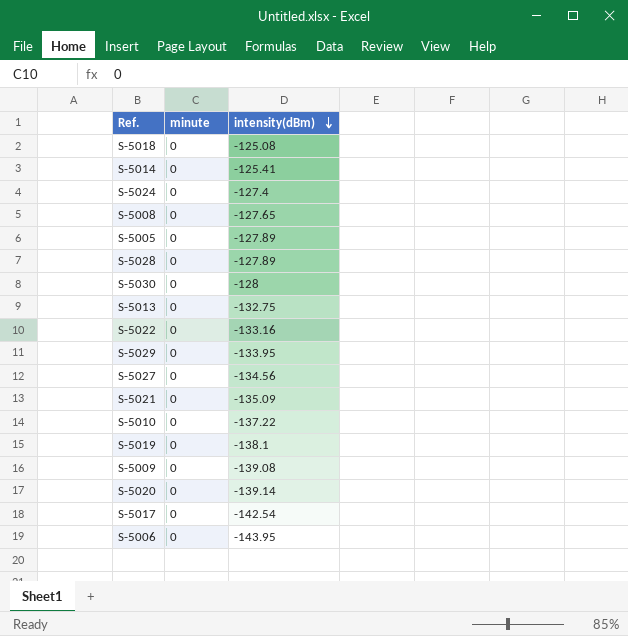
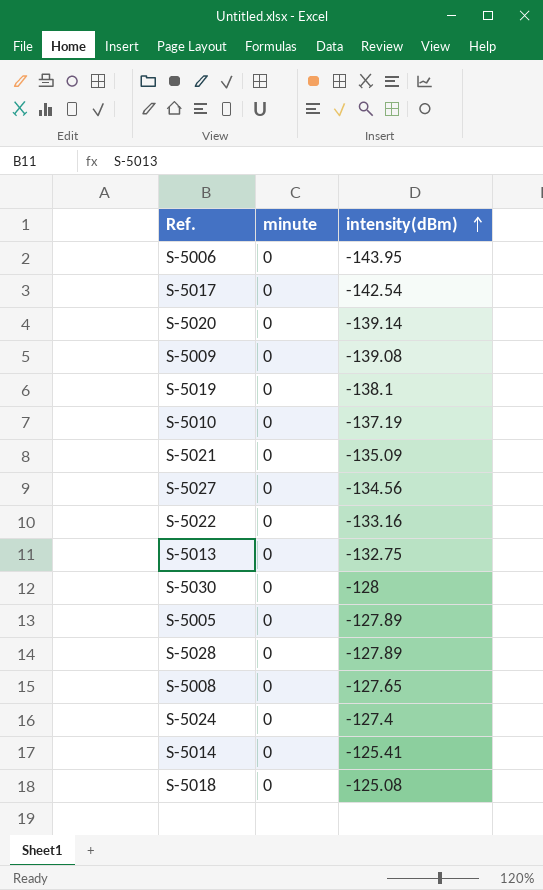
row order: intensity(dBm) descending -> intensity(dBm) ascending
row S-5029: 0 | -133.95 -> none
S-5010 | intensity(dBm): -137.22 -> -137.19

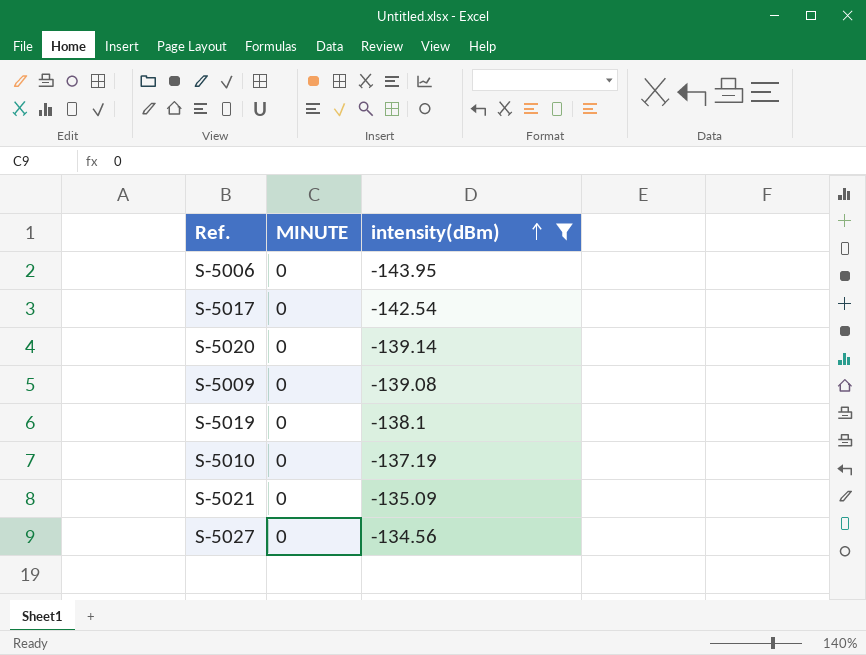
filter: none -> intensity(dBm) <= -134.56
column name: minute -> MINUTE

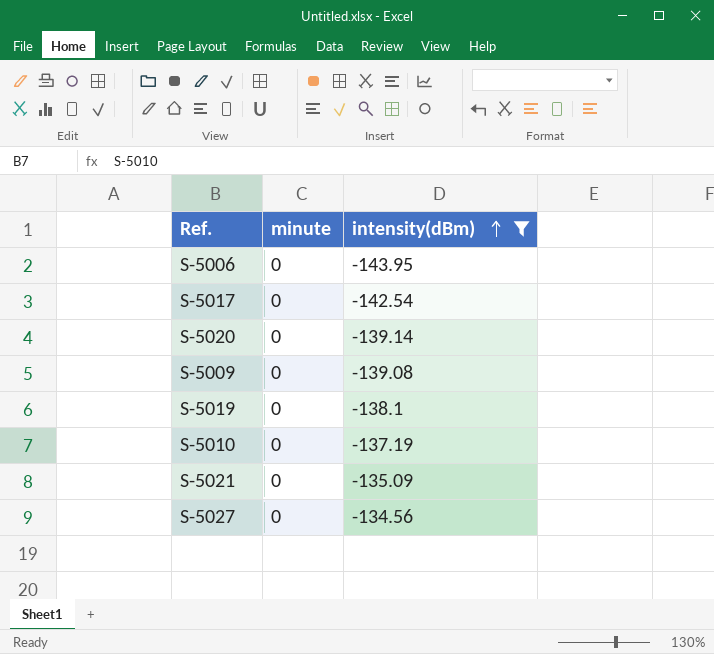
column name: MINUTE -> minute

